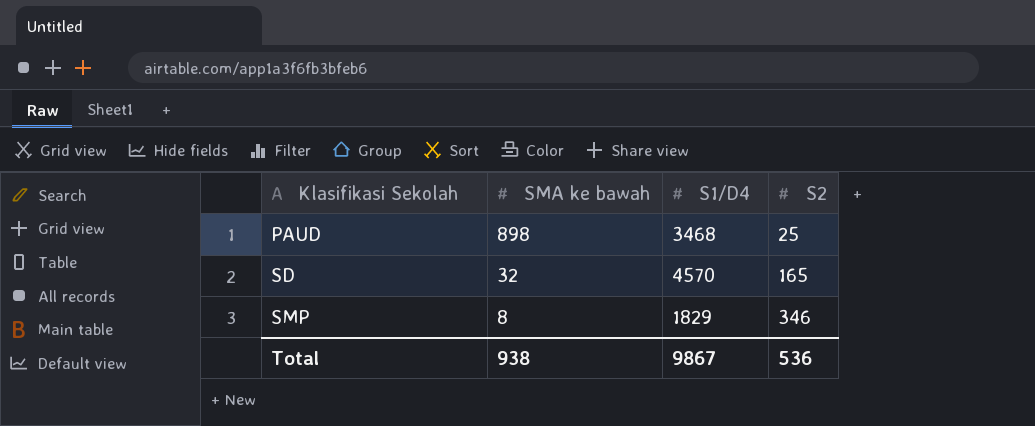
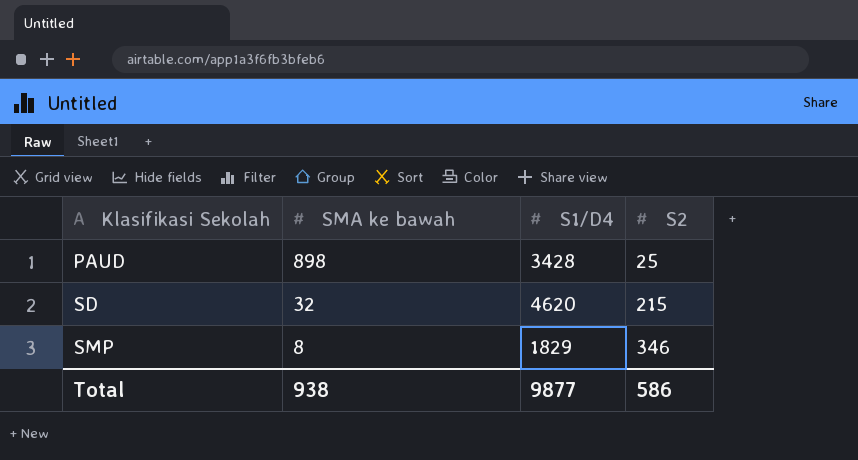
PAUD | S1/D4: 3468 -> 3428
SD | S1/D4: 4570 -> 4620
SD | S2: 165 -> 215
Total | S1/D4: 9867 -> 9877
Total | S2: 536 -> 586

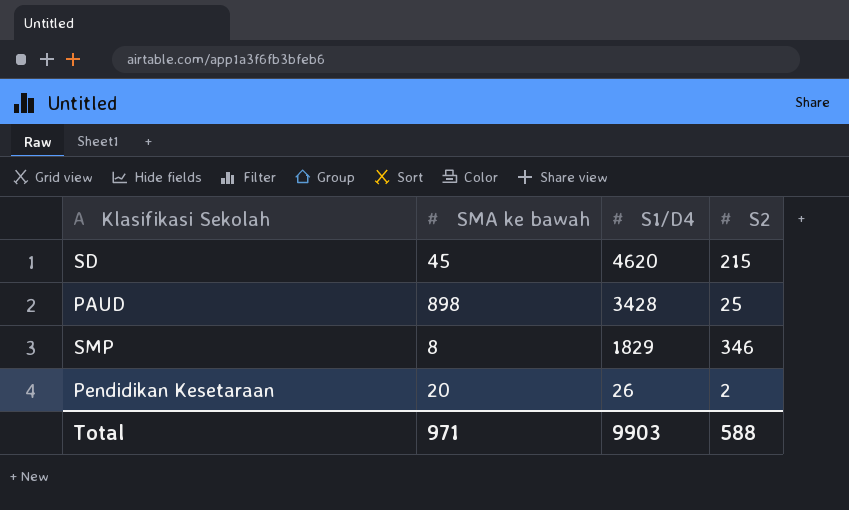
row order: Klasifikasi Sekolah ascending -> S1/D4 descending
SD | SMA ke bawah: 32 -> 45
row Pendidikan Kesetaraan: none -> 20 | 26 | 2
Total | SMA ke bawah: 938 -> 971
Total | S1/D4: 9877 -> 9903
Total | S2: 586 -> 588

